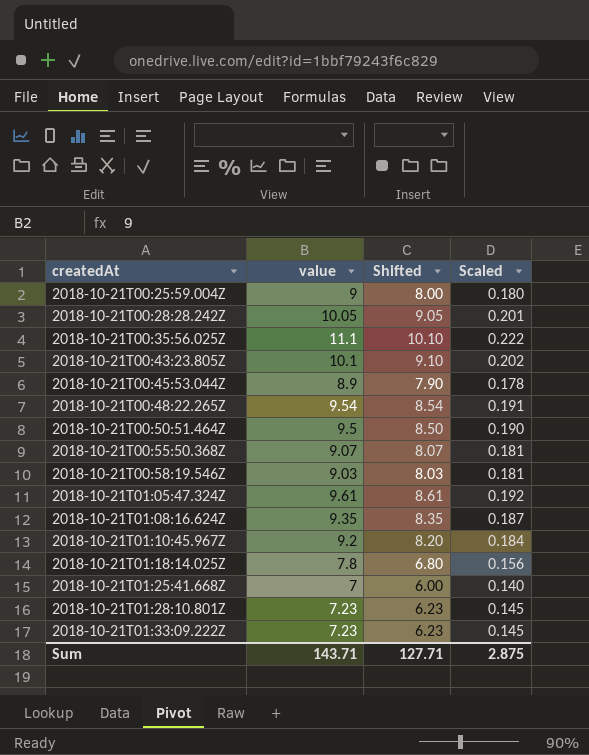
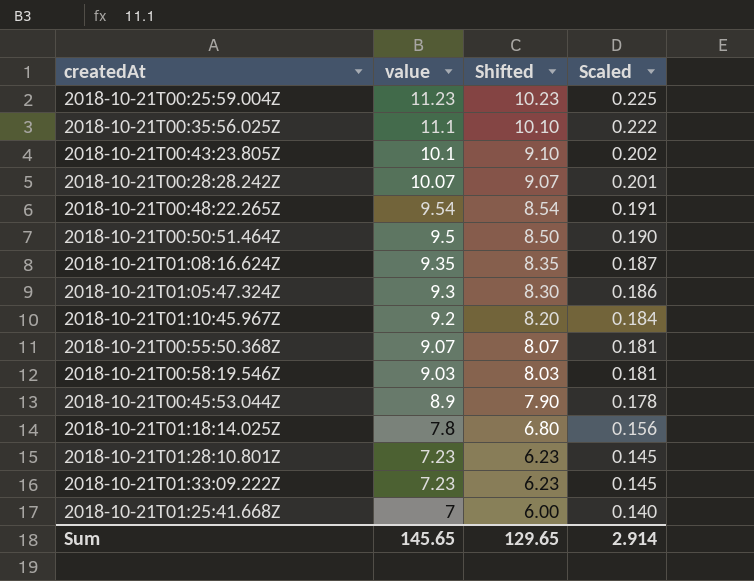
row order: createdAt ascending -> value descending
2018-10-21T00:25:59.004Z | value: 9 -> 11.23
2018-10-21T00:25:59.004Z | Shifted: 8.00 -> 10.23
2018-10-21T00:25:59.004Z | Scaled: 0.180 -> 0.225
2018-10-21T00:28:28.242Z | value: 10.05 -> 10.07
2018-10-21T00:28:28.242Z | Shifted: 9.05 -> 9.07
2018-10-21T01:05:47.324Z | value: 9.61 -> 9.3
2018-10-21T01:05:47.324Z | Shifted: 8.61 -> 8.30
2018-10-21T01:05:47.324Z | Scaled: 0.192 -> 0.186
Sum | value: 143.71 -> 145.65
Sum | Shifted: 127.71 -> 129.65
Sum | Scaled: 2.875 -> 2.914

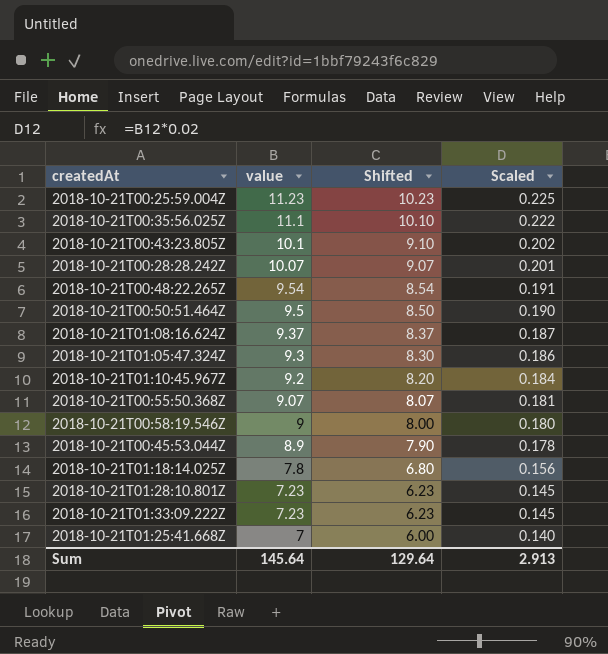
2018-10-21T01:08:16.624Z | value: 9.35 -> 9.37
2018-10-21T01:08:16.624Z | Shifted: 8.35 -> 8.37
2018-10-21T00:58:19.546Z | value: 9.03 -> 9
2018-10-21T00:58:19.546Z | Shifted: 8.03 -> 8.00
2018-10-21T00:58:19.546Z | Scaled: 0.181 -> 0.180
Sum | value: 145.65 -> 145.64
Sum | Shifted: 129.65 -> 129.64
Sum | Scaled: 2.914 -> 2.913

